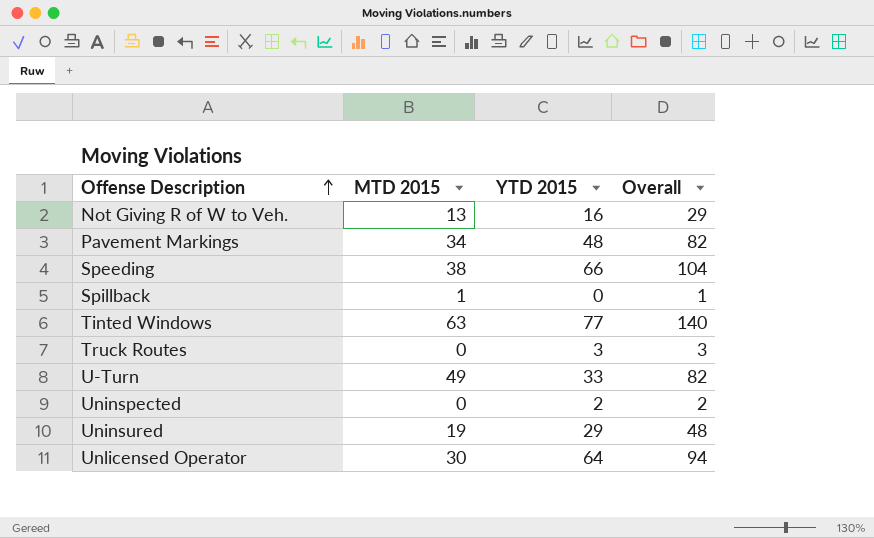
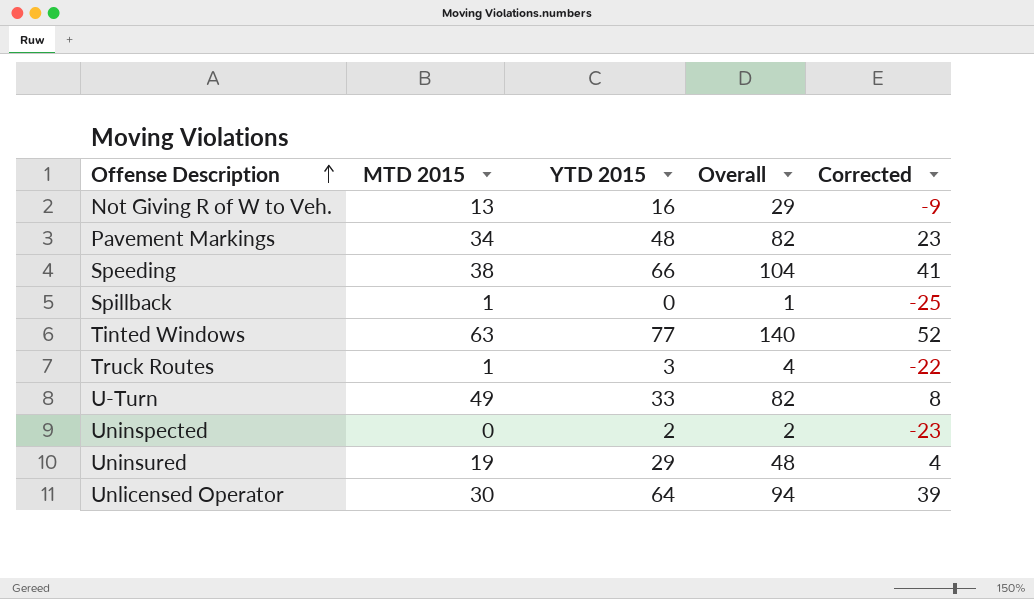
column Corrected | formula: none -> [YTD 2015] - 25
Truck Routes | MTD 2015: 0 -> 1
Truck Routes | Overall: 3 -> 4

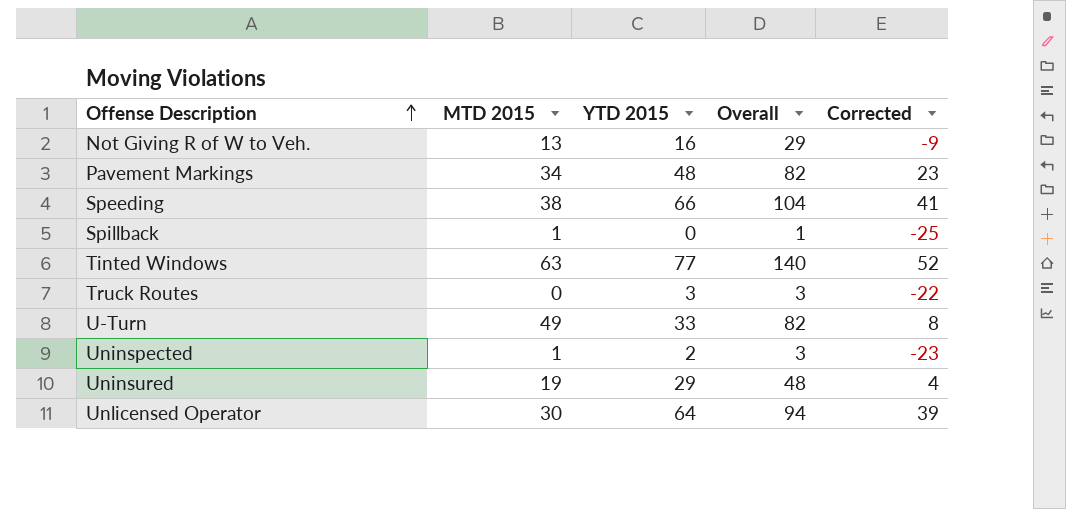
Truck Routes | MTD 2015: 1 -> 0
Truck Routes | Overall: 4 -> 3
Uninspected | MTD 2015: 0 -> 1
Uninspected | Overall: 2 -> 3

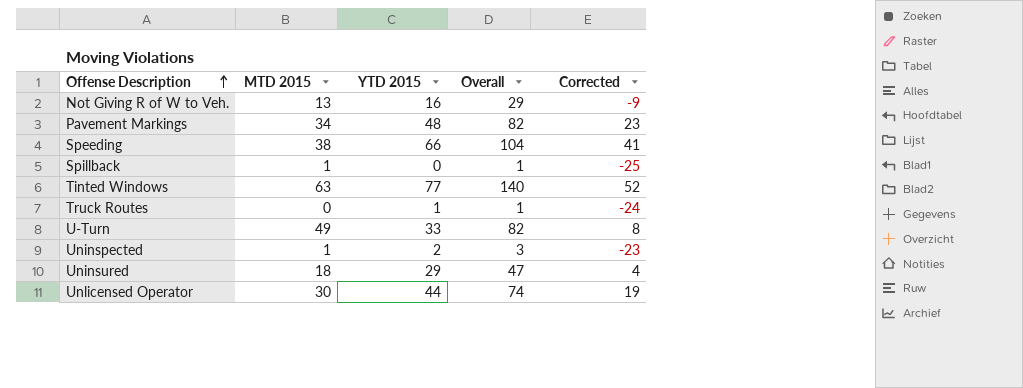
Truck Routes | YTD 2015: 3 -> 1
Truck Routes | Overall: 3 -> 1
Truck Routes | Corrected: -22 -> -24
Uninsured | MTD 2015: 19 -> 18
Uninsured | Overall: 48 -> 47
Unlicensed Operator | YTD 2015: 64 -> 44
Unlicensed Operator | Overall: 94 -> 74
Unlicensed Operator | Corrected: 39 -> 19

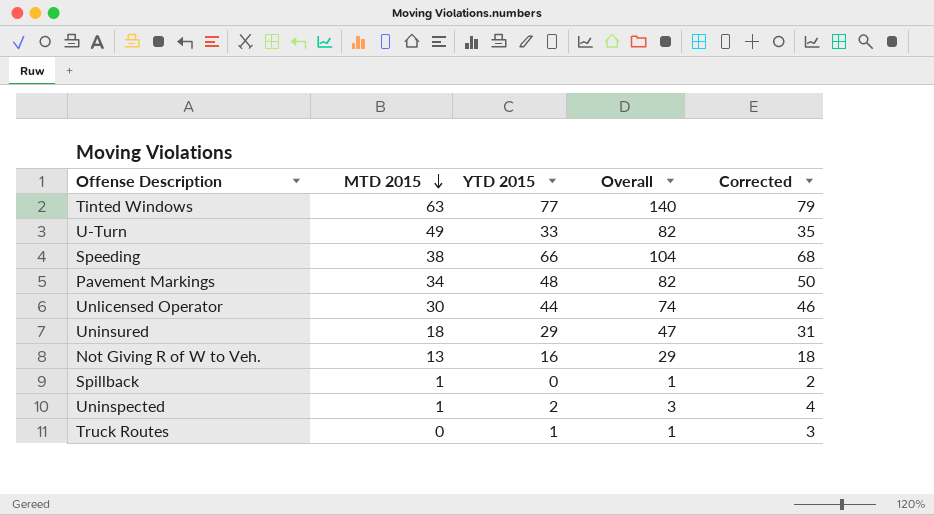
row order: Offense Description ascending -> MTD 2015 descending
column Corrected | formula: [YTD 2015] - 25 -> [YTD 2015] + 2

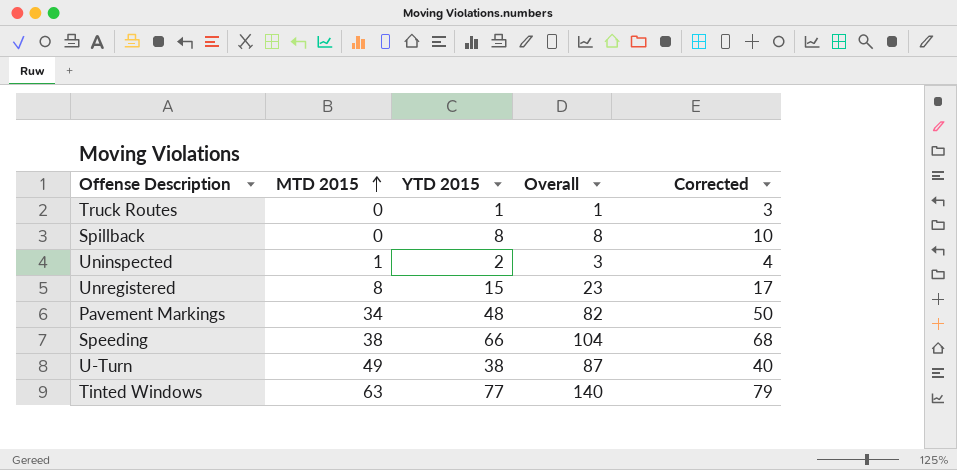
row order: MTD 2015 descending -> MTD 2015 ascending
row Unlicensed Operator: 30 | 44 | 74 | 46 -> none
row Uninsured: 18 | 29 | 47 | 31 -> none
row Not Giving R of W to Veh.: 13 | 16 | 29 | 18 -> none
Spillback | MTD 2015: 1 -> 0
Spillback | YTD 2015: 0 -> 8
Spillback | Overall: 1 -> 8
Spillback | Corrected: 2 -> 10
row Unregistered: none -> 8 | 15 | 23 | 17
U-Turn | YTD 2015: 33 -> 38
U-Turn | Overall: 82 -> 87
U-Turn | Corrected: 35 -> 40

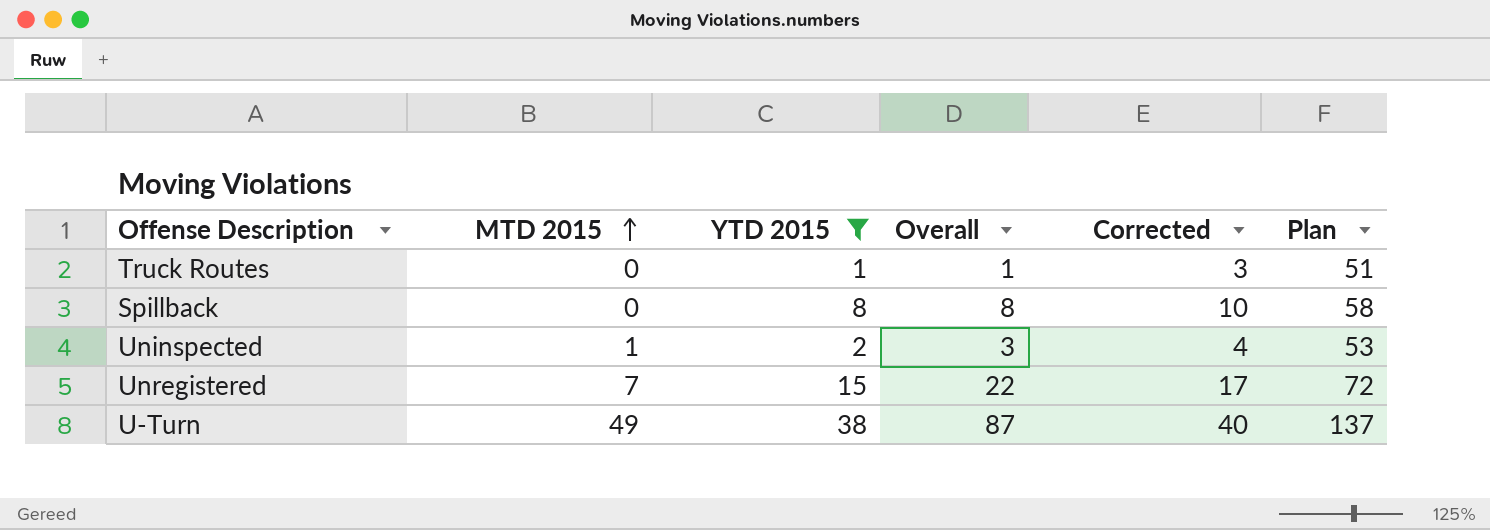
filter: none -> YTD 2015 <= 38
column Plan | formula: none -> [Overall] + 50
Unregistered | MTD 2015: 8 -> 7
Unregistered | Overall: 23 -> 22

